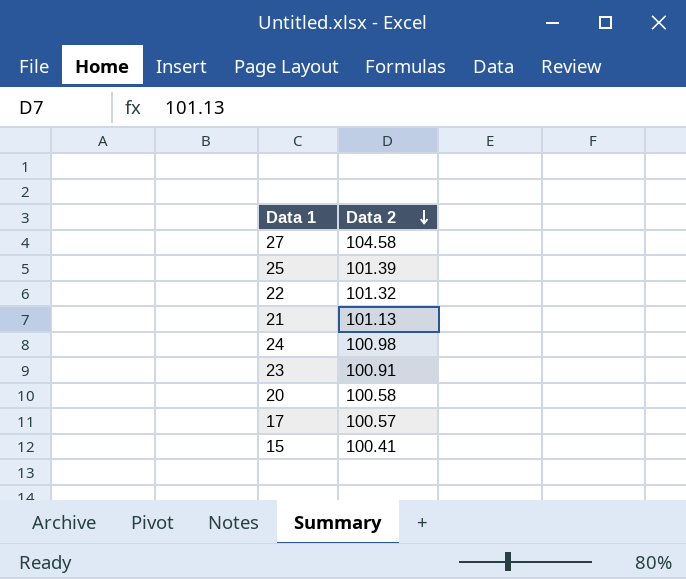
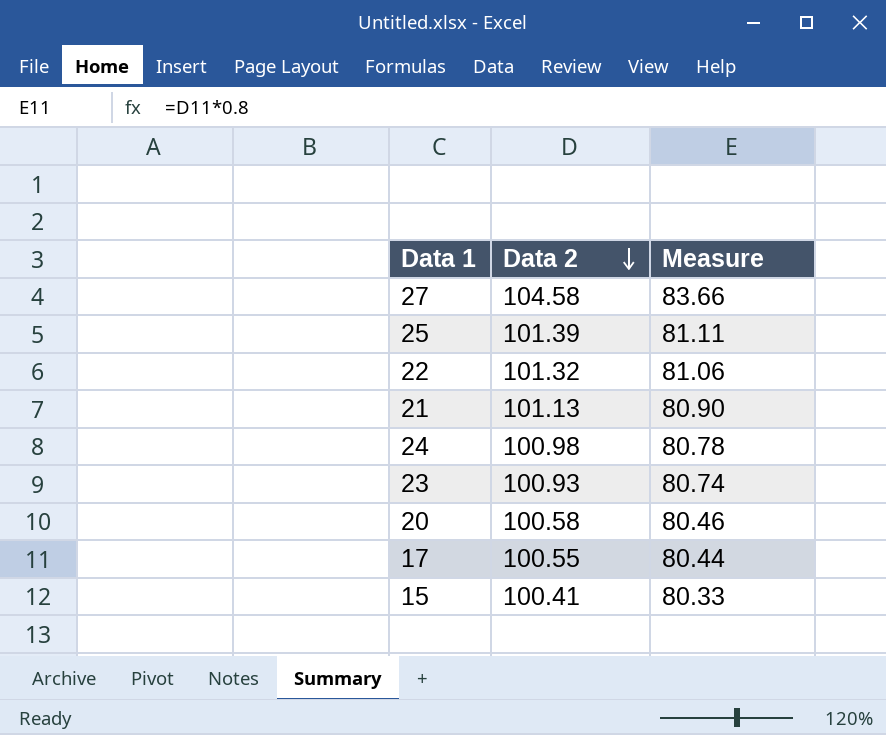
column Measure | formula: none -> [Data 2] * 0.8
23 | Data 2: 100.91 -> 100.93
17 | Data 2: 100.57 -> 100.55

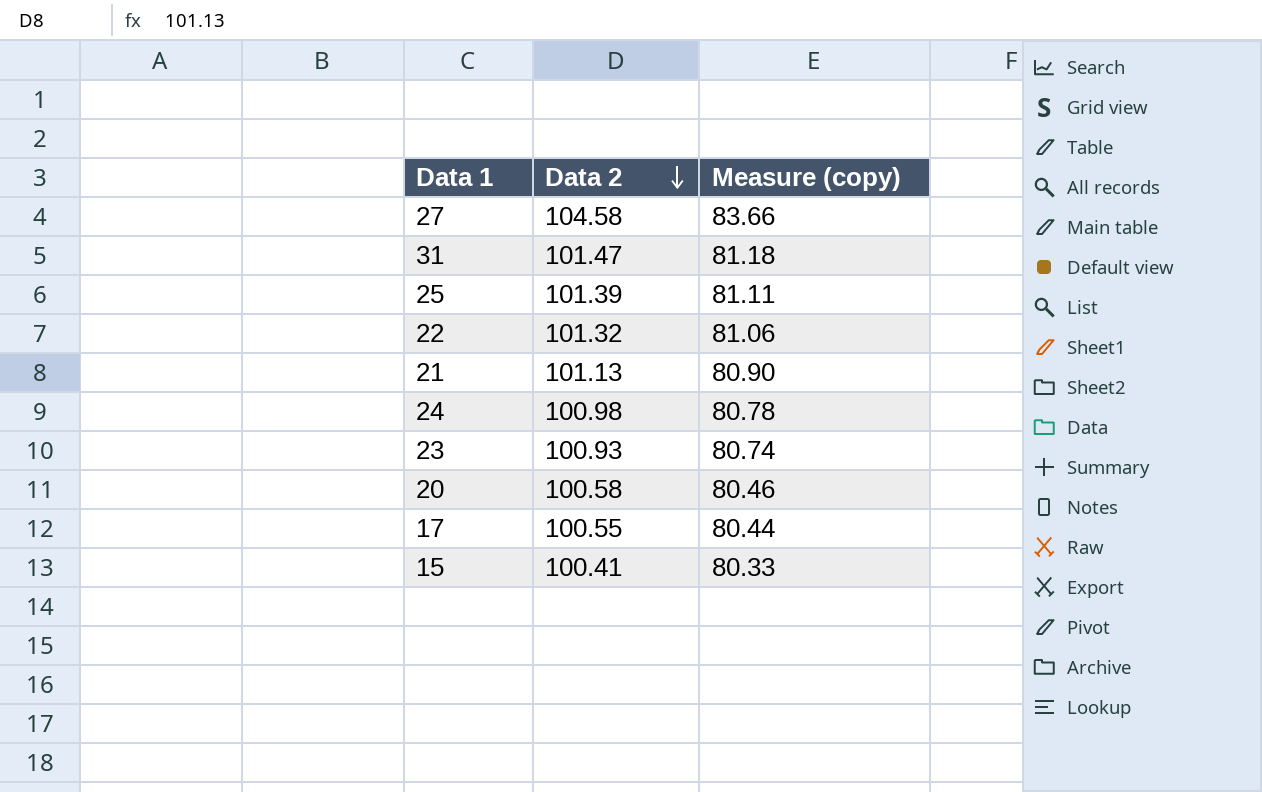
column name: Measure -> Measure (copy)
row 31: none -> 101.47 | 81.18

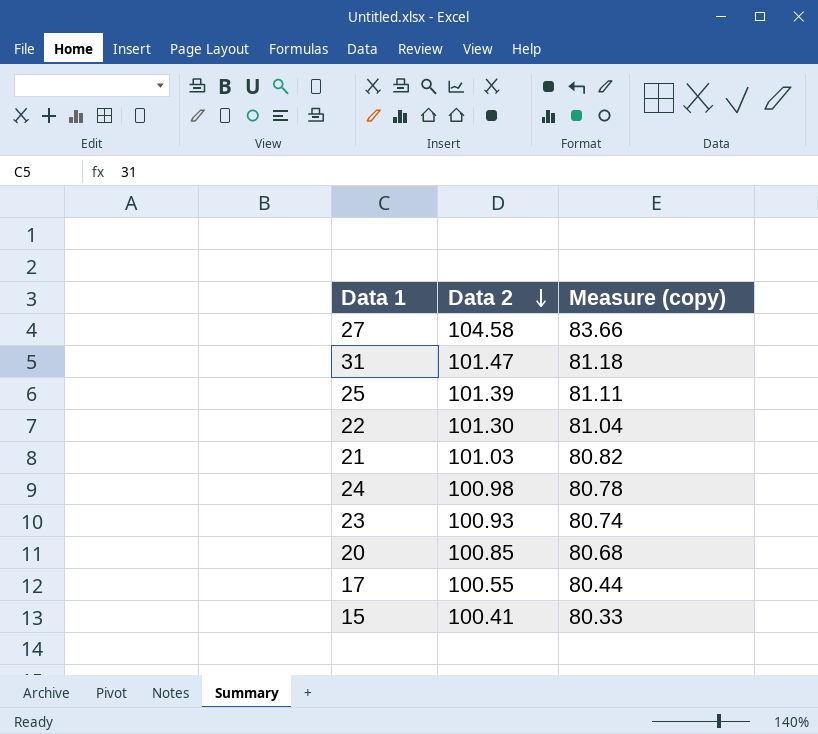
22 | Data 2: 101.32 -> 101.30
22 | Measure (copy): 81.06 -> 81.04
21 | Data 2: 101.13 -> 101.03
21 | Measure (copy): 80.90 -> 80.82
20 | Data 2: 100.58 -> 100.85
20 | Measure (copy): 80.46 -> 80.68

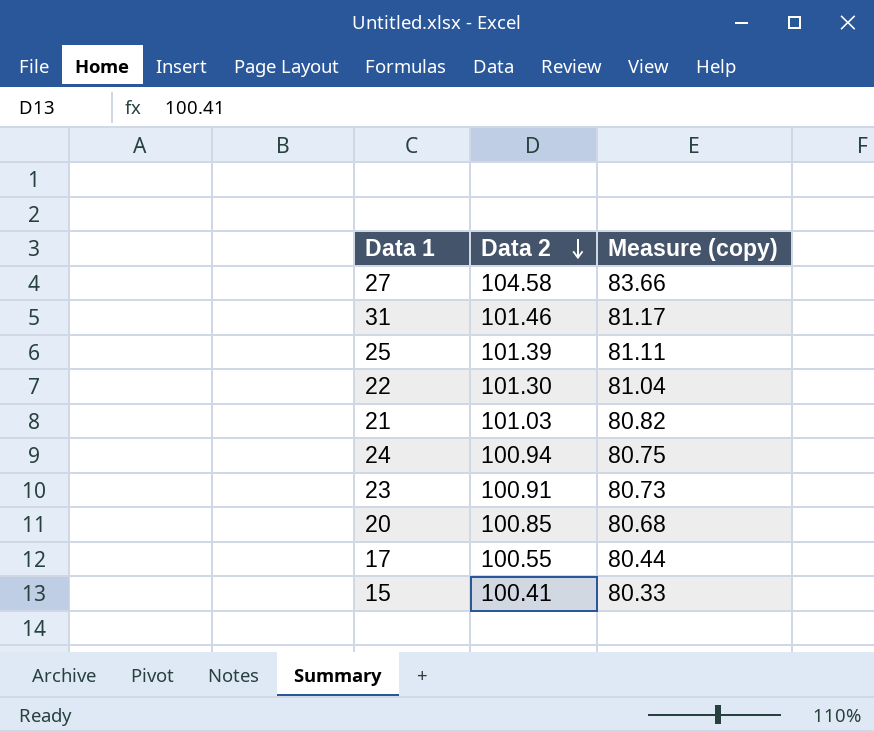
31 | Data 2: 101.47 -> 101.46
31 | Measure (copy): 81.18 -> 81.17
24 | Data 2: 100.98 -> 100.94
24 | Measure (copy): 80.78 -> 80.75
23 | Data 2: 100.93 -> 100.91
23 | Measure (copy): 80.74 -> 80.73

